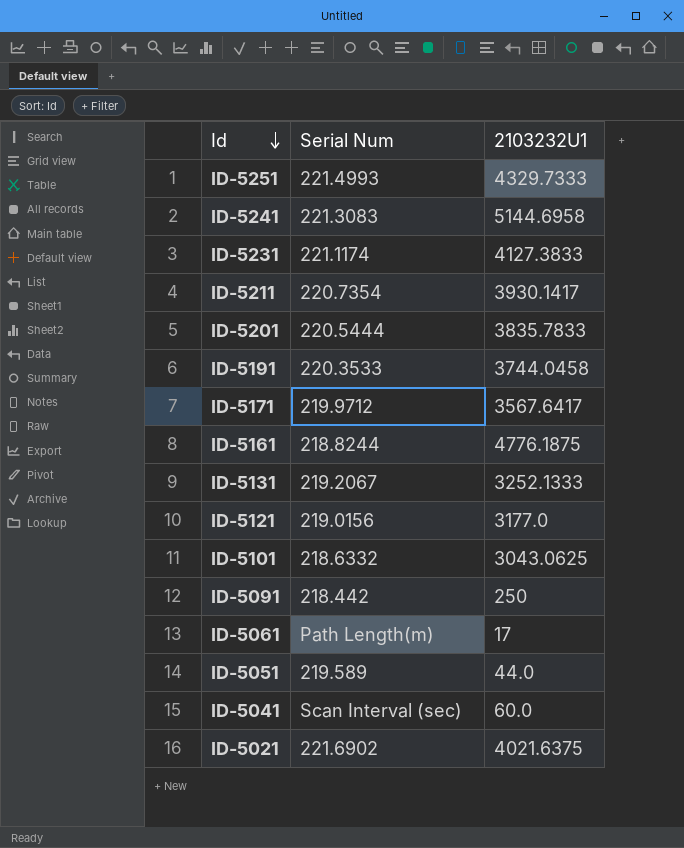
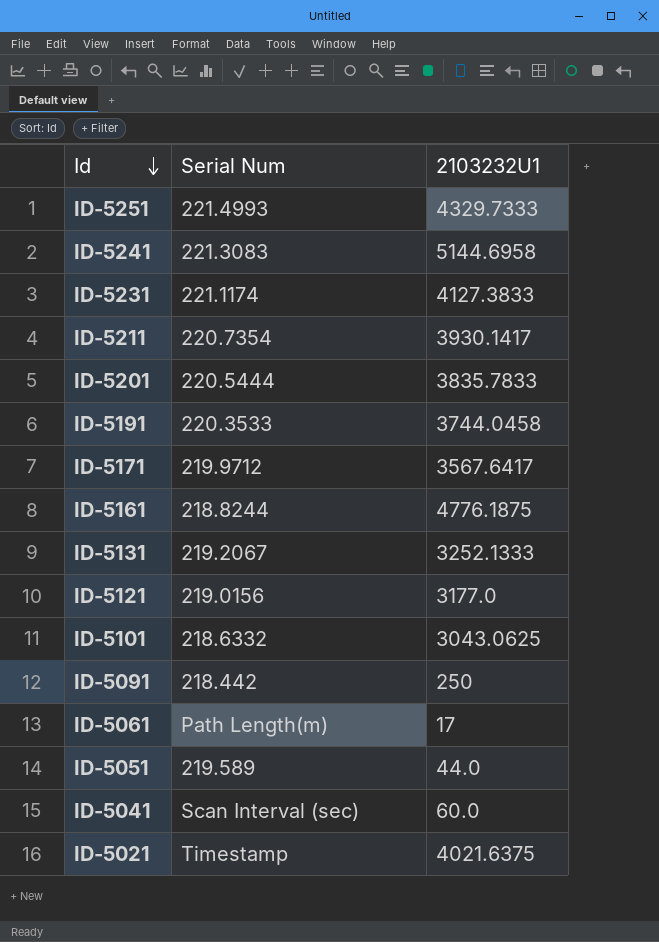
ID-5021 | Serial Num: 221.6902 -> Timestamp

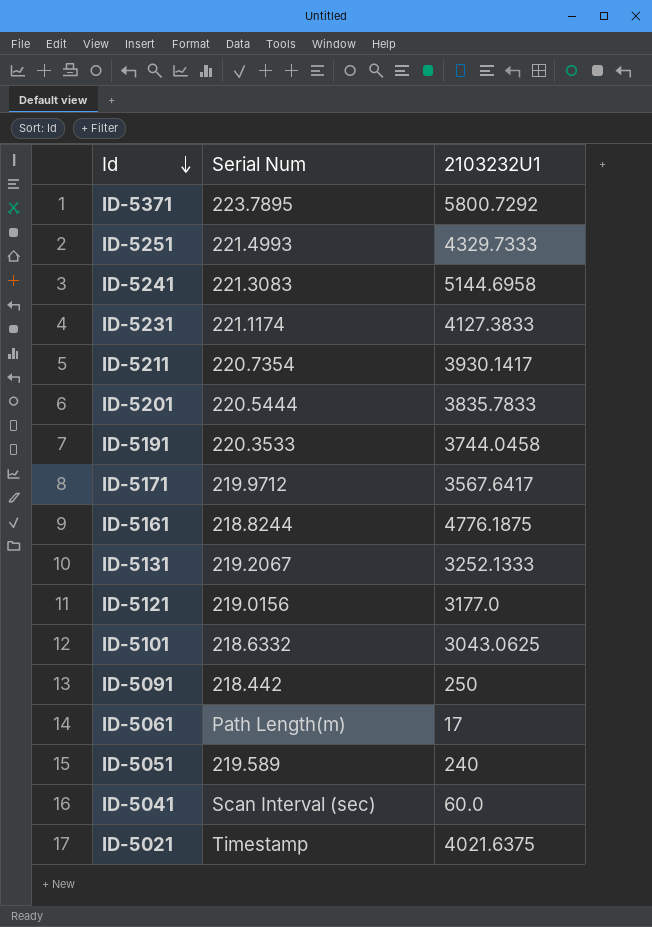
row ID-5371: none -> 223.7895 | 5800.7292
ID-5051 | 2103232U1: 44.0 -> 240

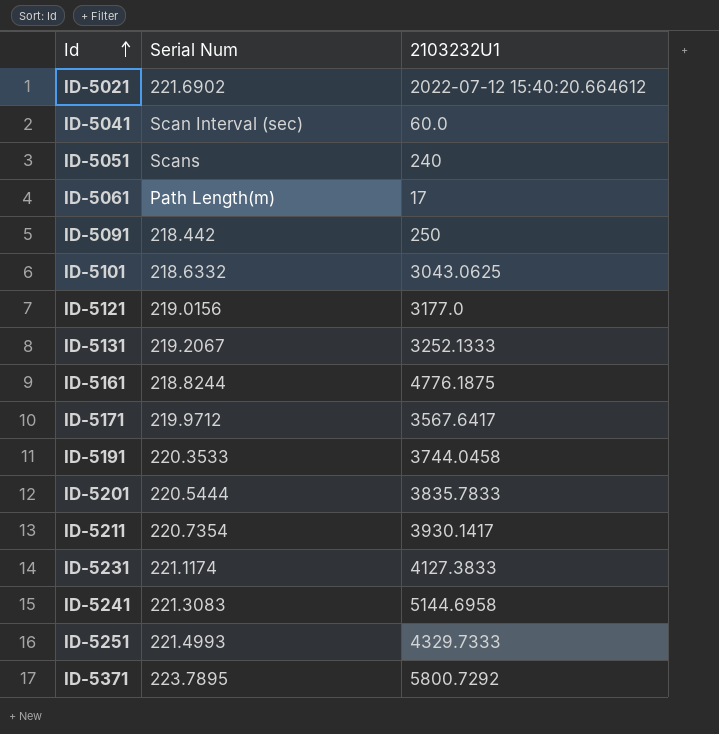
row order: Id descending -> Id ascending
ID-5021 | Serial Num: Timestamp -> 221.6902
ID-5021 | 2103232U1: 4021.6375 -> 2022-07-12 15:40:20.664612
ID-5051 | Serial Num: 219.589 -> Scans

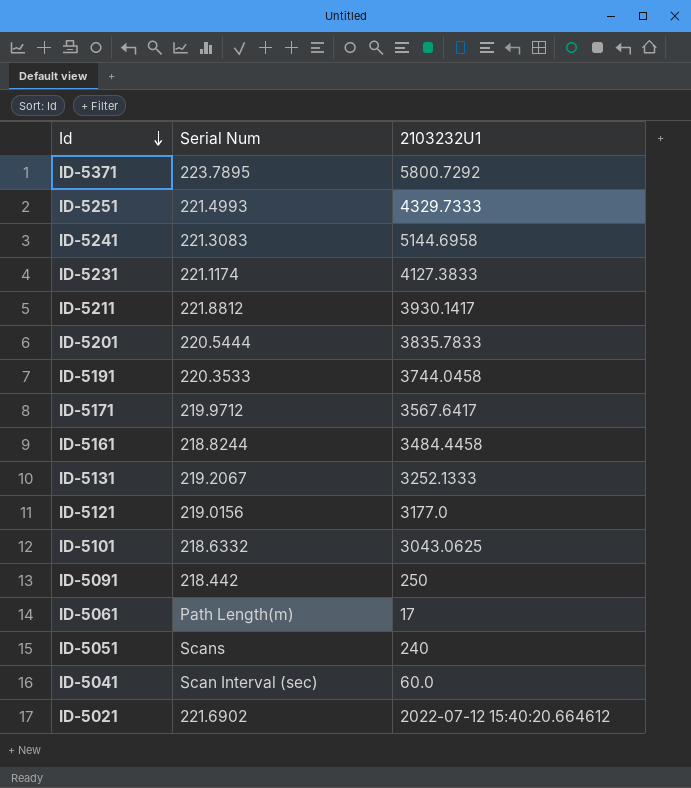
row order: Id ascending -> Id descending
ID-5211 | Serial Num: 220.7354 -> 221.8812
ID-5161 | 2103232U1: 4776.1875 -> 3484.4458

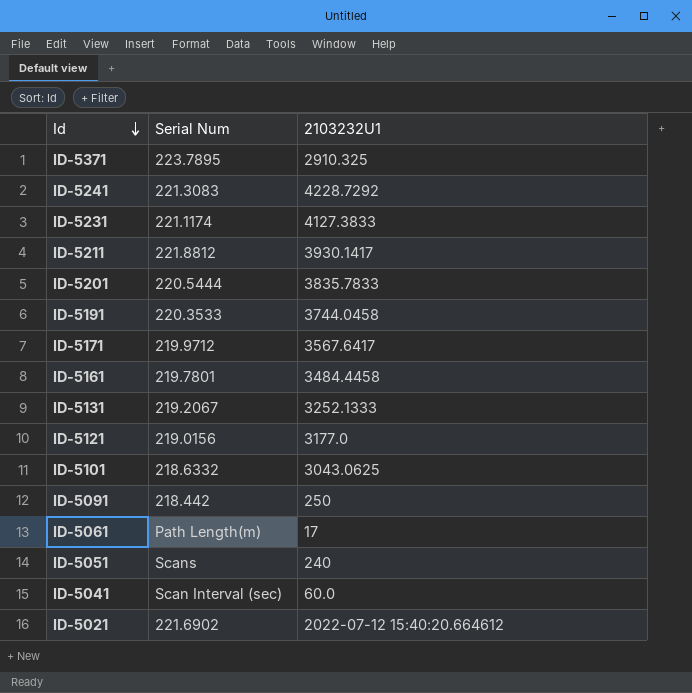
row ID-5251: 221.4993 | 4329.7333 -> none
ID-5371 | 2103232U1: 5800.7292 -> 2910.325
ID-5241 | 2103232U1: 5144.6958 -> 4228.7292
ID-5161 | Serial Num: 218.8244 -> 219.7801

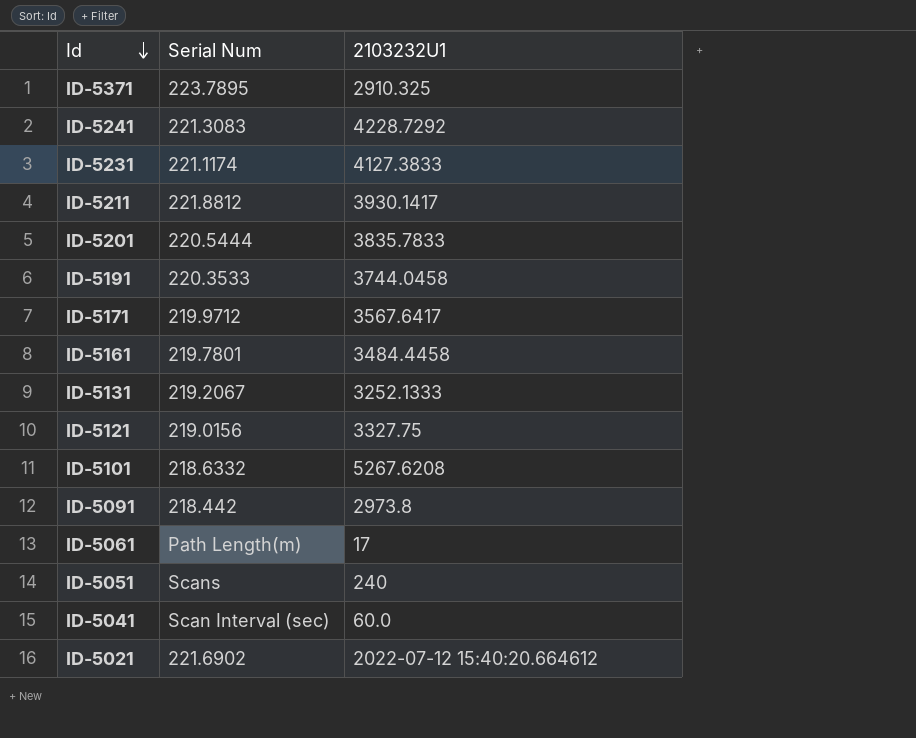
ID-5121 | 2103232U1: 3177.0 -> 3327.75
ID-5101 | 2103232U1: 3043.0625 -> 5267.6208
ID-5091 | 2103232U1: 250 -> 2973.8

